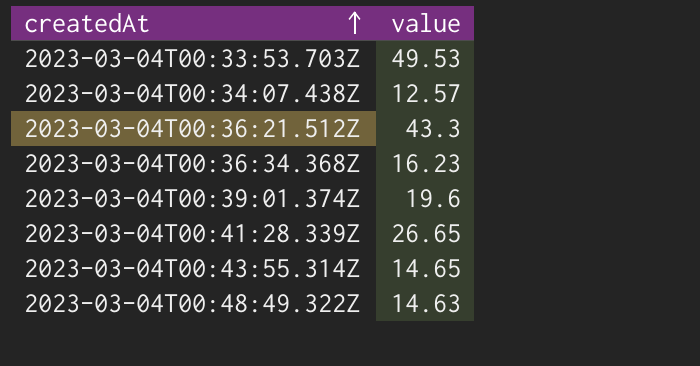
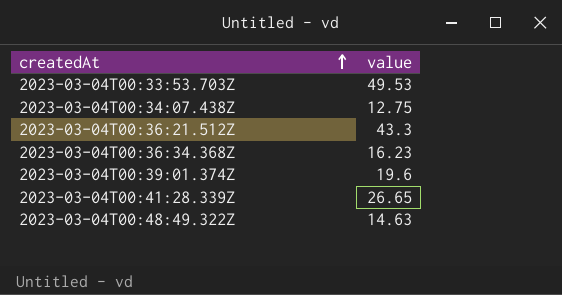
row 2023-03-04T00:43:55.314Z: 14.65 -> none
2023-03-04T00:34:07.438Z | value: 12.57 -> 12.75

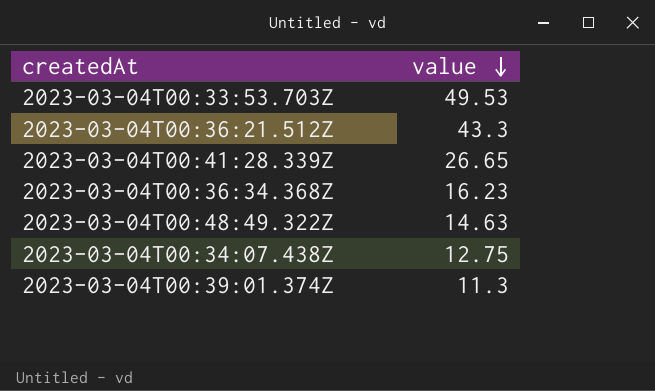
row order: createdAt ascending -> value descending
2023-03-04T00:39:01.374Z | value: 19.6 -> 11.3

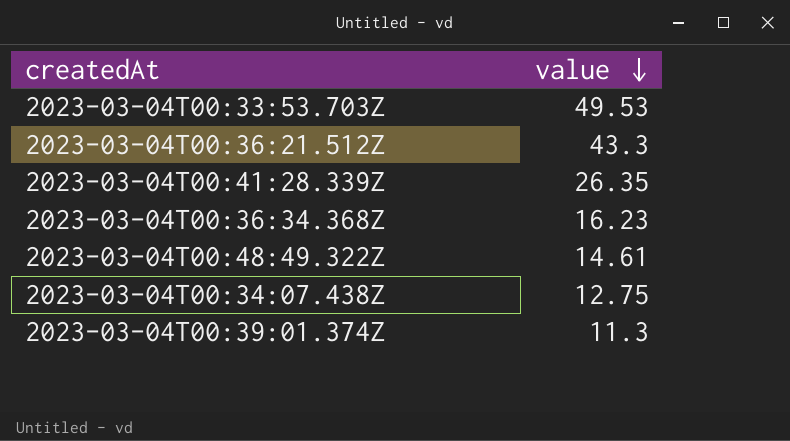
2023-03-04T00:41:28.339Z | value: 26.65 -> 26.35
2023-03-04T00:48:49.322Z | value: 14.63 -> 14.61

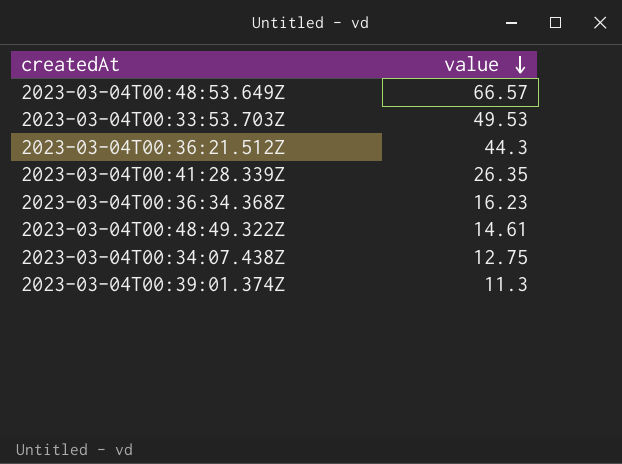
row 2023-03-04T00:48:53.649Z: none -> 66.57
2023-03-04T00:36:21.512Z | value: 43.3 -> 44.3

